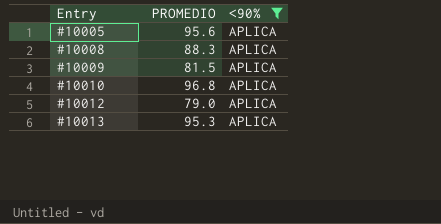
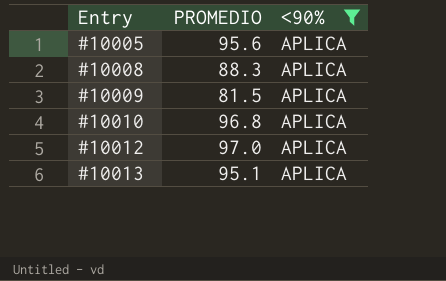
#10012 | PROMEDIO: 79.0 -> 97.0
#10013 | PROMEDIO: 95.3 -> 95.1

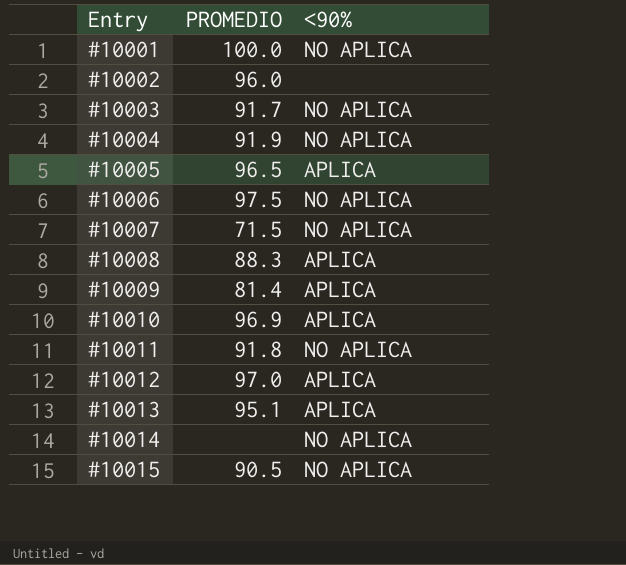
filter: <90% = APLICA -> none
#10005 | PROMEDIO: 95.6 -> 96.5
#10009 | PROMEDIO: 81.5 -> 81.4
#10010 | PROMEDIO: 96.8 -> 96.9

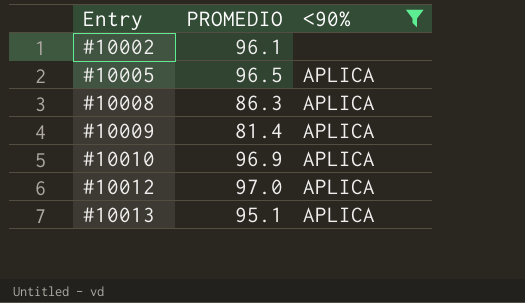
filter: none -> <90% != NO APLICA
#10002 | PROMEDIO: 96.0 -> 96.1
#10008 | PROMEDIO: 88.3 -> 86.3

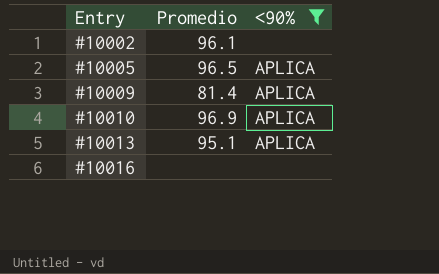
column name: PROMEDIO -> Promedio
row #10008: 86.3 | APLICA -> none
row #10012: 97.0 | APLICA -> none
row #10016: none -> none | none

